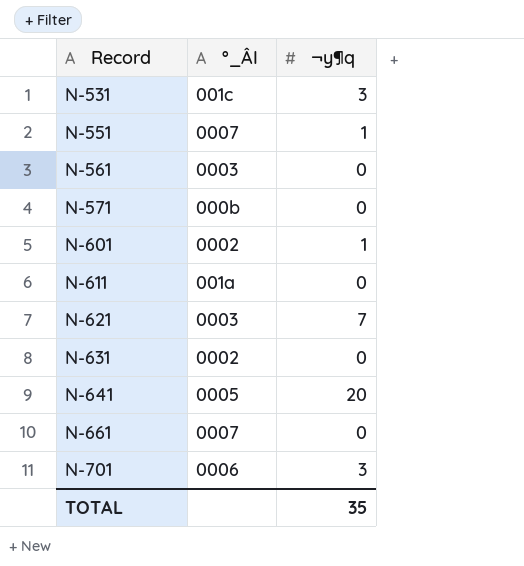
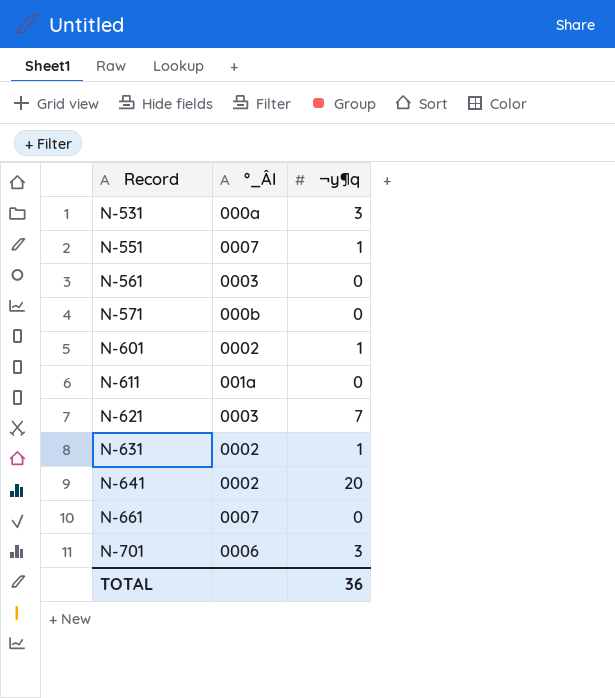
N-531 | °_ÂI: 001c -> 000a
N-631 | ¬y¶q: 0 -> 1
N-641 | °_ÂI: 0005 -> 0002
TOTAL | ¬y¶q: 35 -> 36

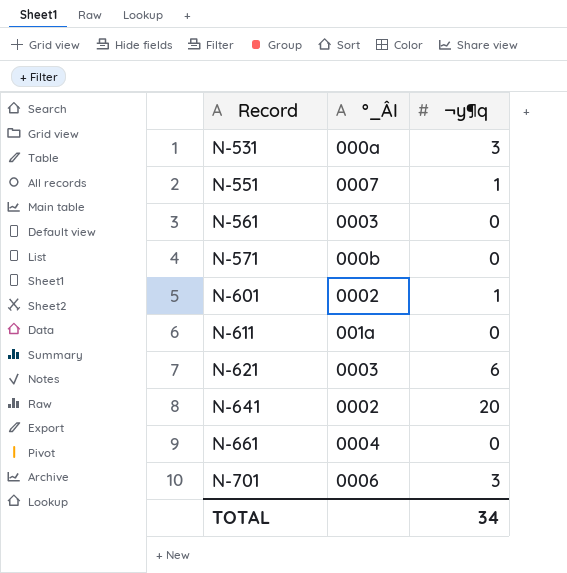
row N-631: 0002 | 1 -> none
N-621 | ¬y¶q: 7 -> 6
N-661 | °_ÂI: 0007 -> 0004
TOTAL | ¬y¶q: 36 -> 34

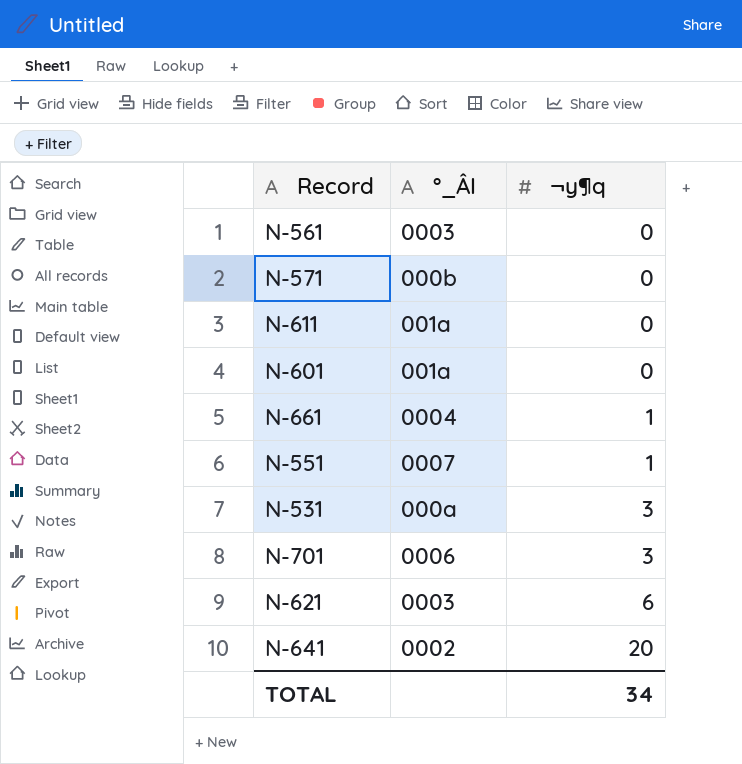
row order: Record ascending -> ¬y¶q ascending
N-601 | °_ÂI: 0002 -> 001a
N-601 | ¬y¶q: 1 -> 0
N-661 | ¬y¶q: 0 -> 1

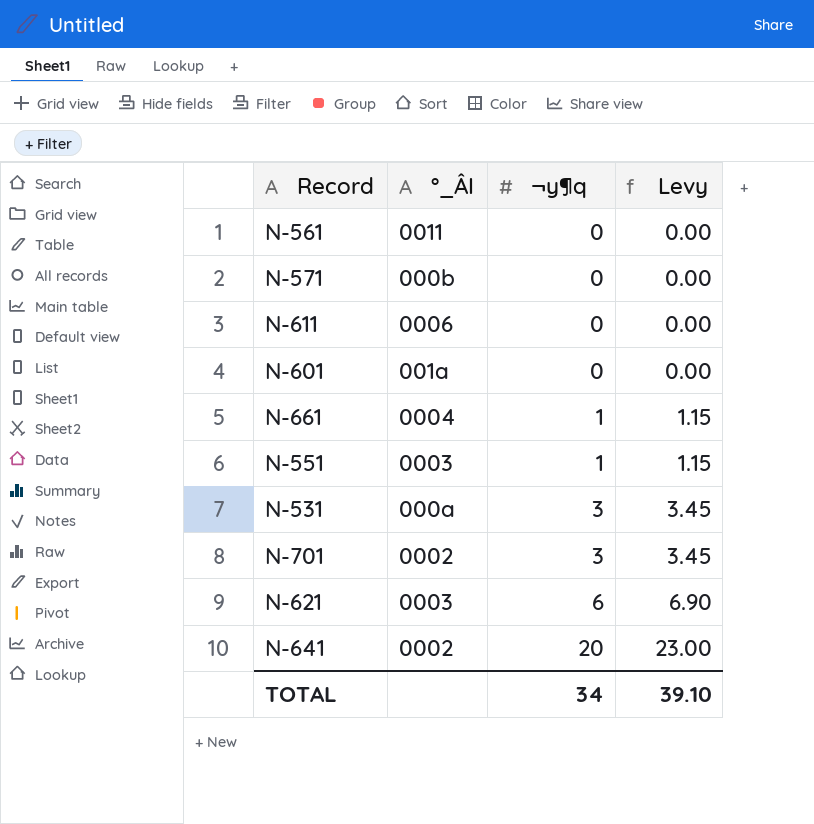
column Levy | formula: none -> [¬y¶q] * 1.15
N-561 | °_ÂI: 0003 -> 0011
N-611 | °_ÂI: 001a -> 0006
N-551 | °_ÂI: 0007 -> 0003
N-701 | °_ÂI: 0006 -> 0002

